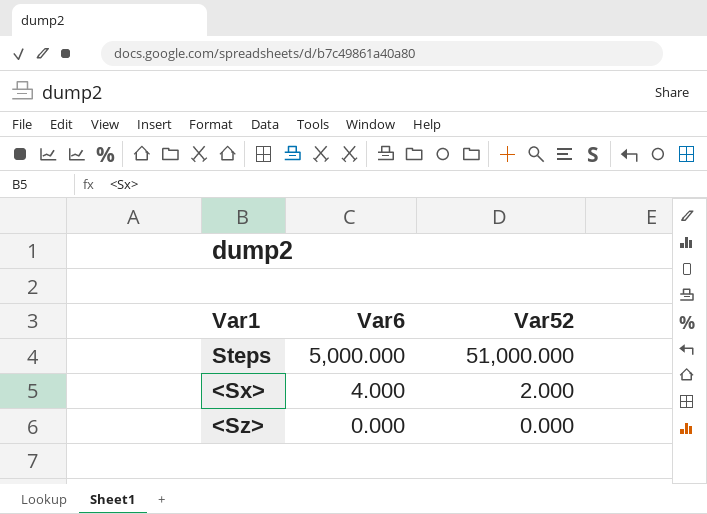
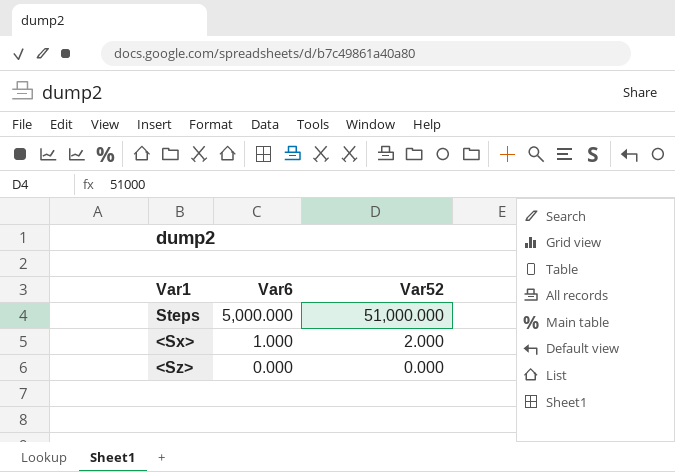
<Sx> | Var6: 4.000 -> 1.000

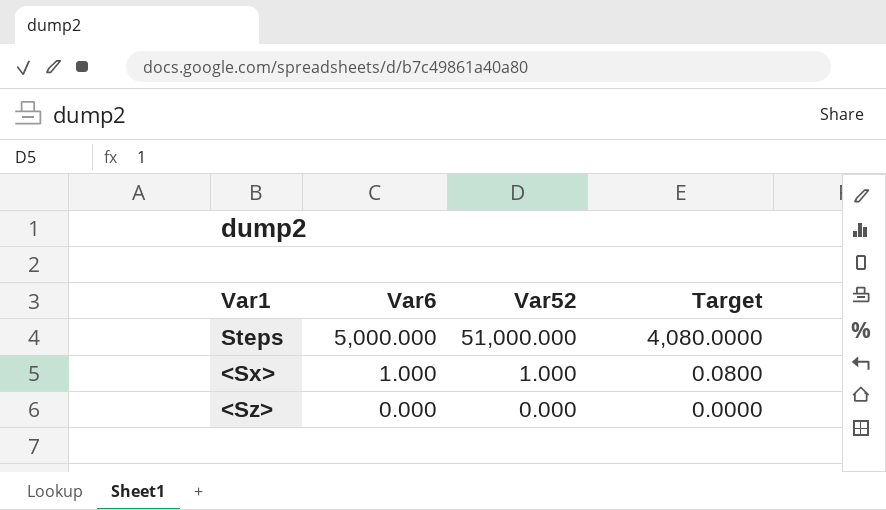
column Target | formula: none -> [Var52] * 0.08
<Sx> | Var52: 2.000 -> 1.000

